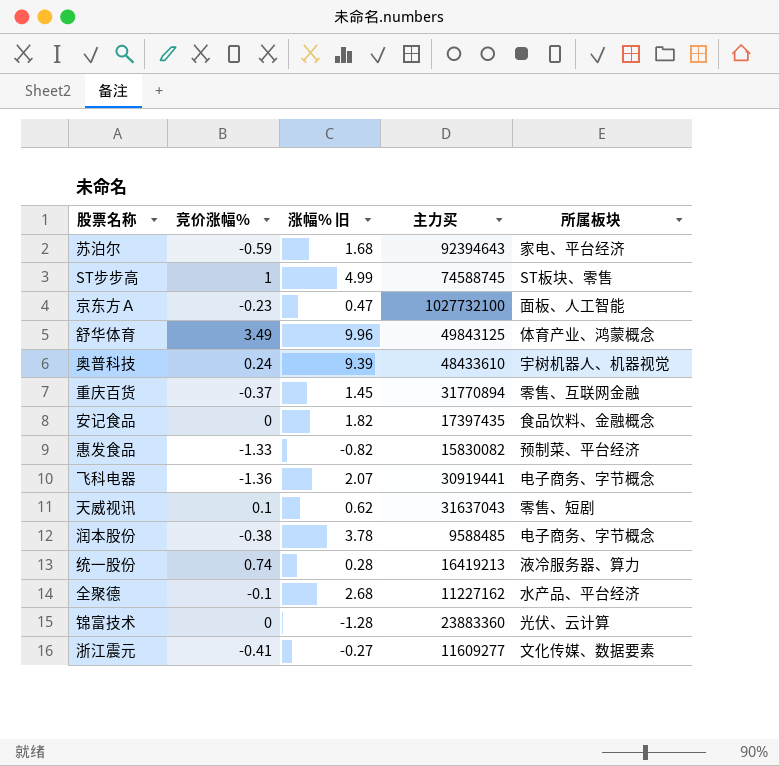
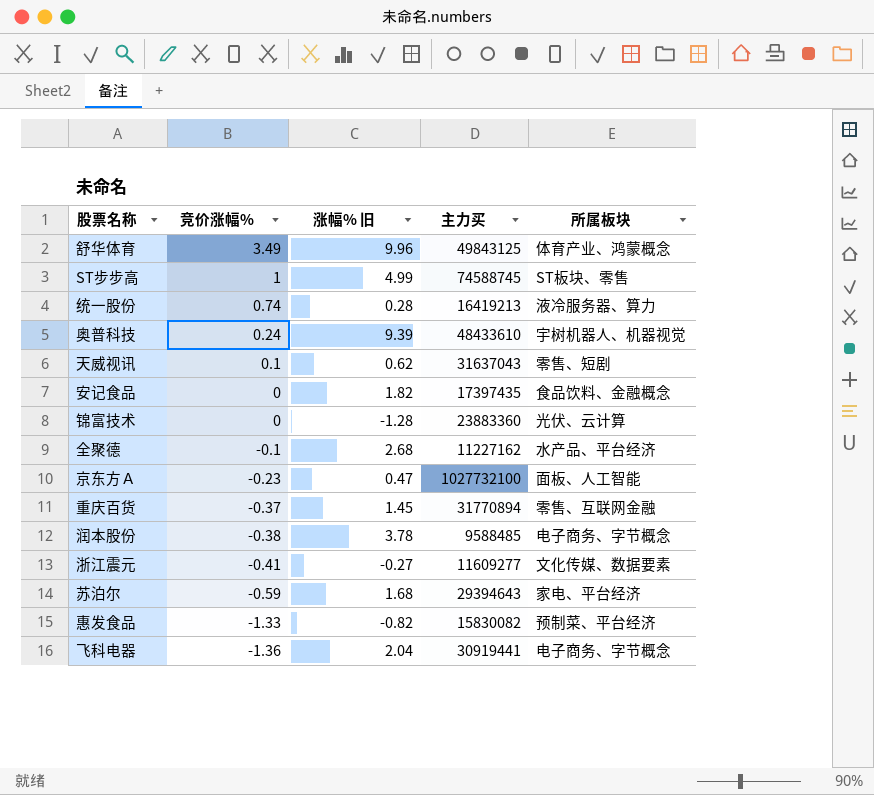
row order: none -> 竞价涨幅% descending
苏泊尔 | 主力买: 92394643 -> 29394643
飞科电器 | 涨幅% 旧: 2.07 -> 2.04

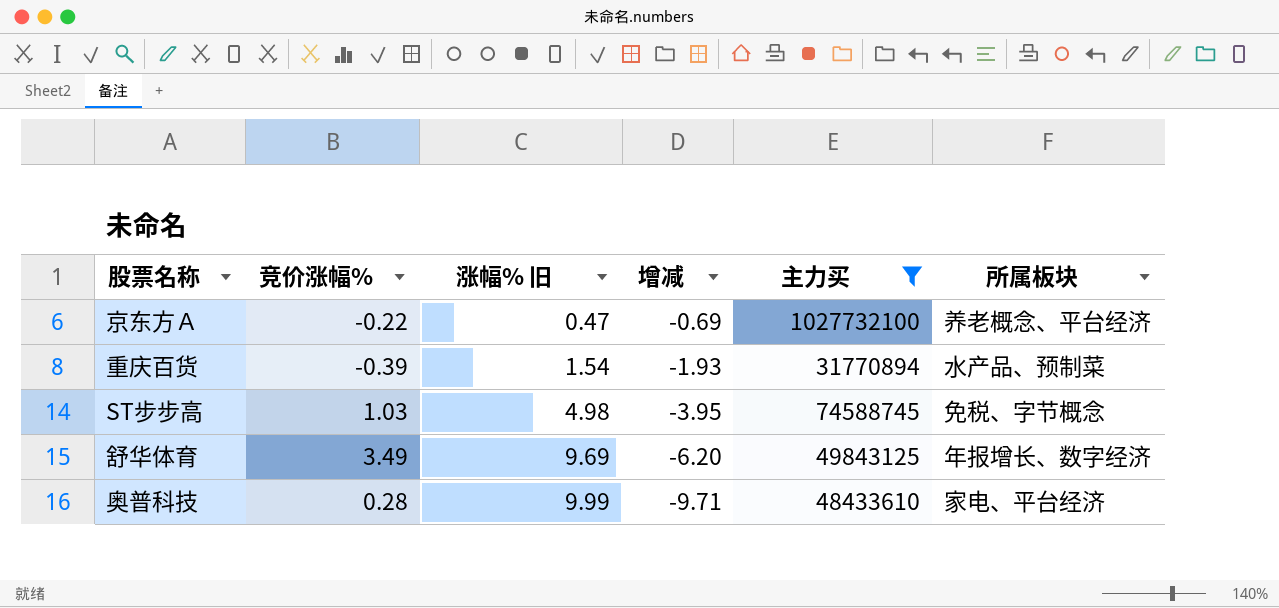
filter: none -> 主力买 >= 31770894
row order: 竞价涨幅% descending -> 涨幅% 旧 ascending
column 增减 | formula: none -> [竞价涨幅%] - [涨幅% 旧]
京东方Ａ | 竞价涨幅%: -0.23 -> -0.22
京东方Ａ | 所属板块: 面板、人工智能 -> 养老概念、平台经济
重庆百货 | 竞价涨幅%: -0.37 -> -0.39
重庆百货 | 涨幅% 旧: 1.45 -> 1.54
重庆百货 | 所属板块: 零售、互联网金融 -> 水产品、预制菜
ST步步高 | 竞价涨幅%: 1 -> 1.03
ST步步高 | 涨幅% 旧: 4.99 -> 4.98
ST步步高 | 所属板块: ST板块、零售 -> 免税、字节概念
舒华体育 | 涨幅% 旧: 9.96 -> 9.69
舒华体育 | 所属板块: 体育产业、鸿蒙概念 -> 年报增长、数字经济
奥普科技 | 竞价涨幅%: 0.24 -> 0.28
奥普科技 | 涨幅% 旧: 9.39 -> 9.99
奥普科技 | 所属板块: 宇树机器人、机器视觉 -> 家电、平台经济

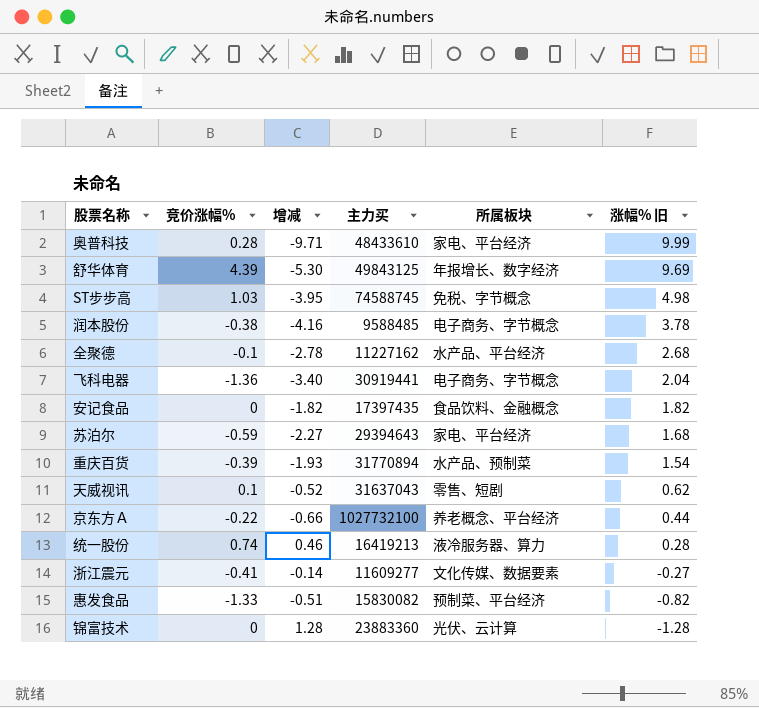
filter: 主力买 >= 31770894 -> none
row order: 涨幅% 旧 ascending -> 涨幅% 旧 descending
column 涨幅% 旧 | position: 3 -> 6
舒华体育 | 竞价涨幅%: 3.49 -> 4.39
舒华体育 | 增减: -6.20 -> -5.30
京东方Ａ | 增减: -0.69 -> -0.66
京东方Ａ | 涨幅% 旧: 0.47 -> 0.44

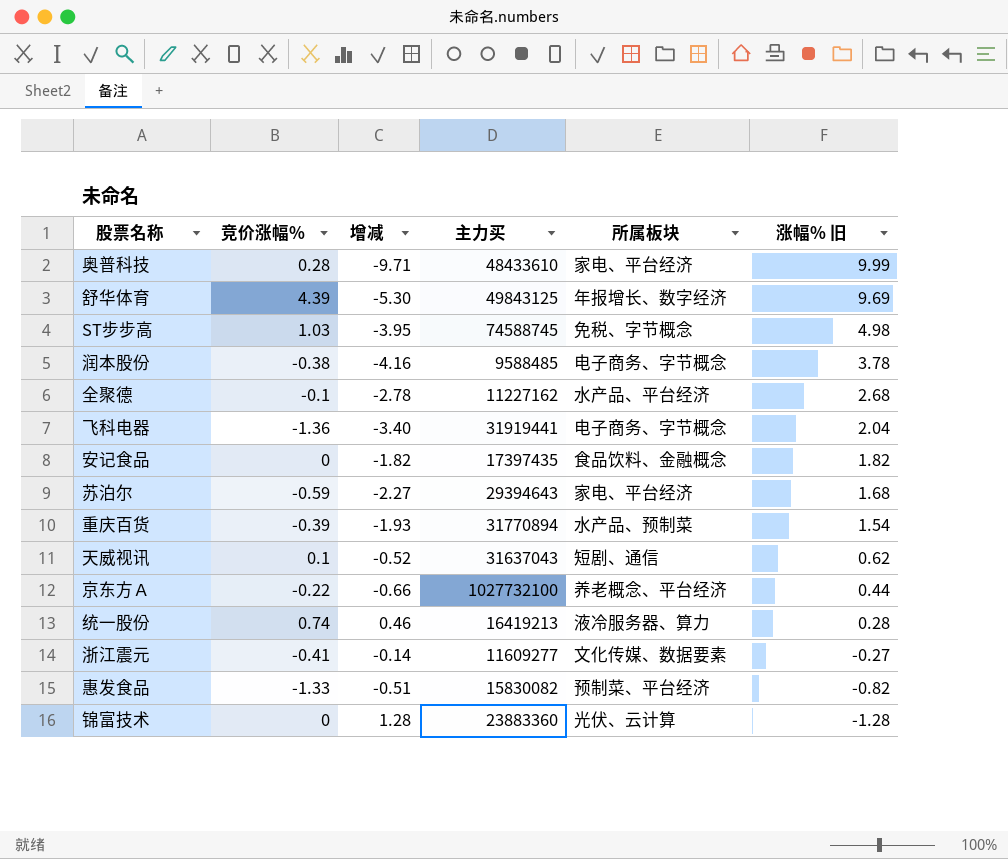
飞科电器 | 主力买: 30919441 -> 31919441
天威视讯 | 所属板块: 零售、短剧 -> 短剧、通信

